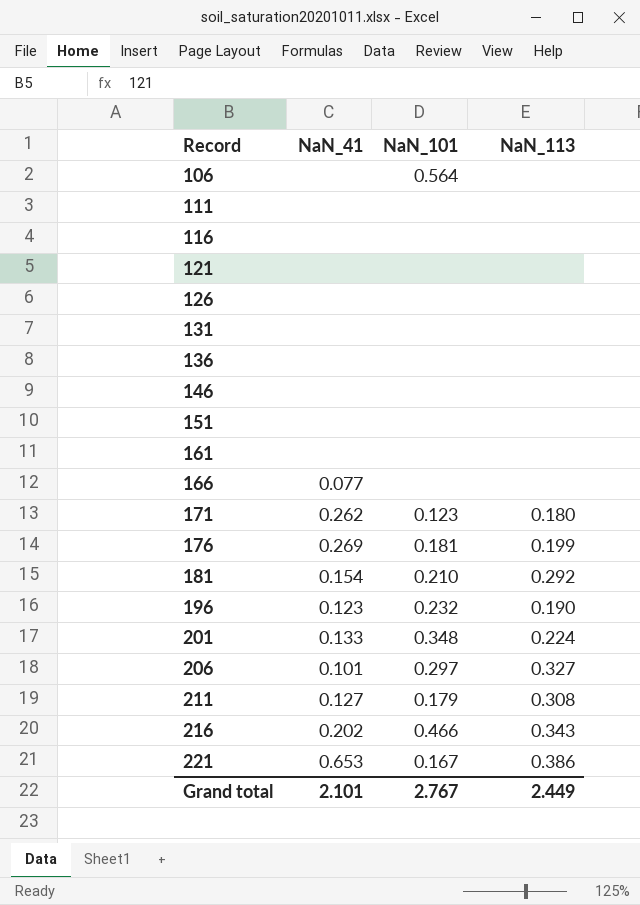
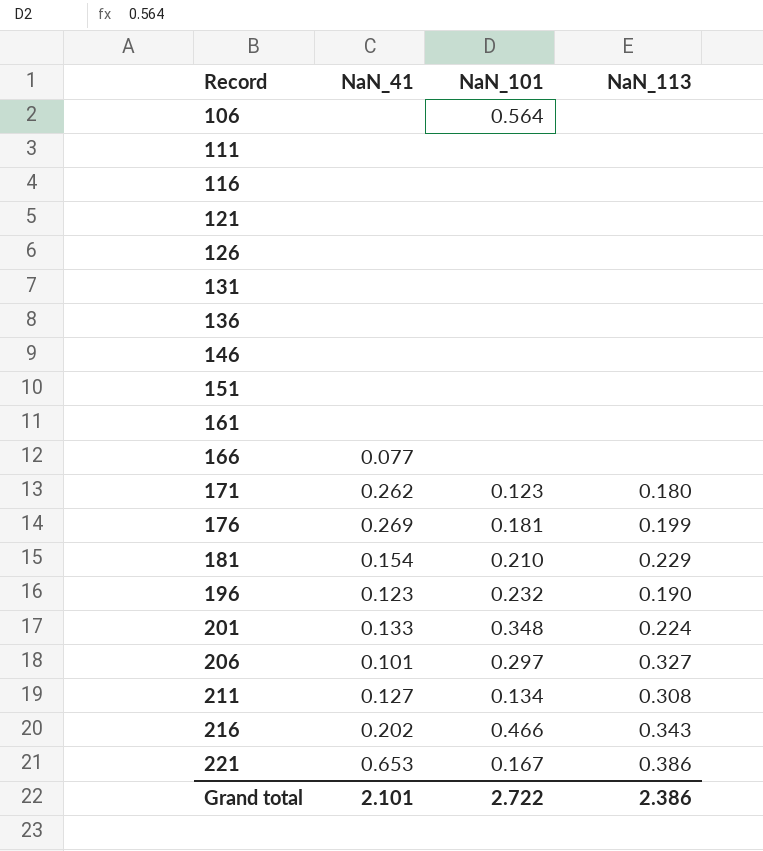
181 | NaN_113: 0.292 -> 0.229
211 | NaN_101: 0.179 -> 0.134
Grand total | NaN_101: 2.767 -> 2.722
Grand total | NaN_113: 2.449 -> 2.386

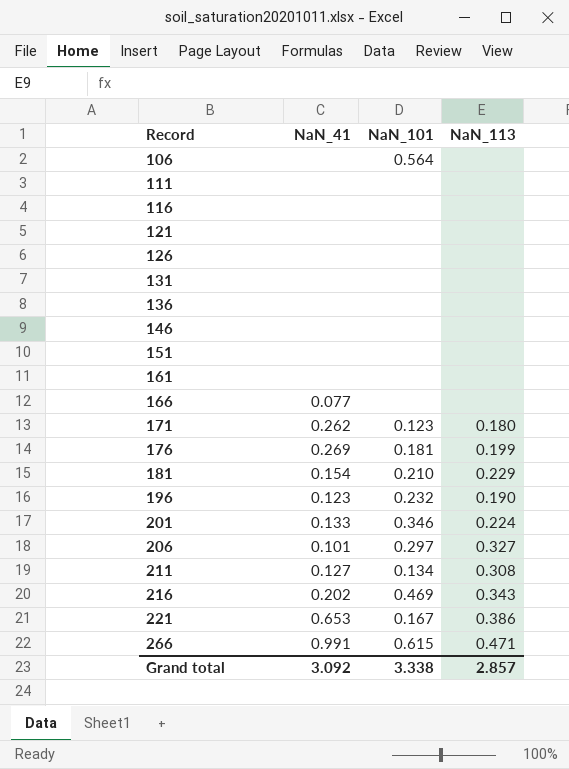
201 | NaN_101: 0.348 -> 0.346
216 | NaN_101: 0.466 -> 0.469
row 266: none -> 0.991 | 0.615 | 0.471
Grand total | NaN_41: 2.101 -> 3.092
Grand total | NaN_101: 2.722 -> 3.338
Grand total | NaN_113: 2.386 -> 2.857

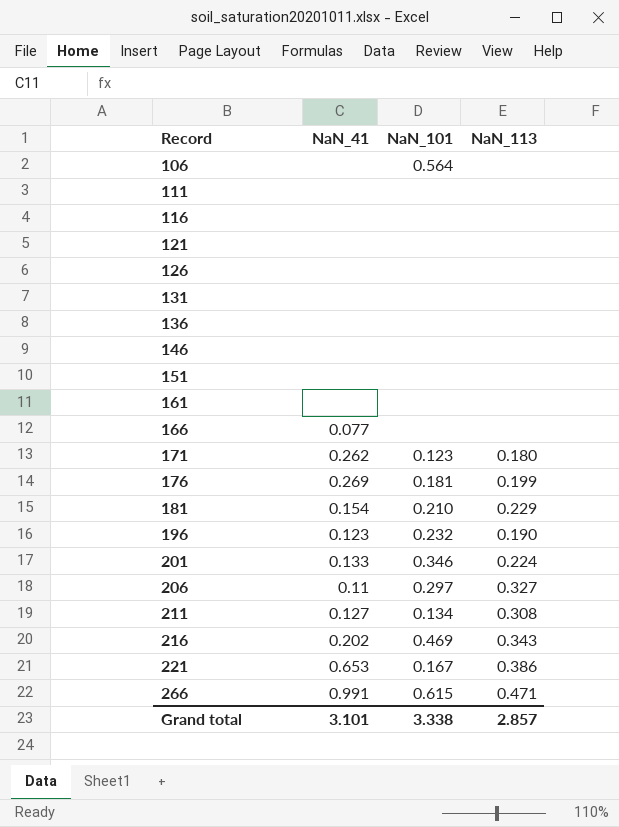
206 | NaN_41: 0.101 -> 0.11
Grand total | NaN_41: 3.092 -> 3.101

